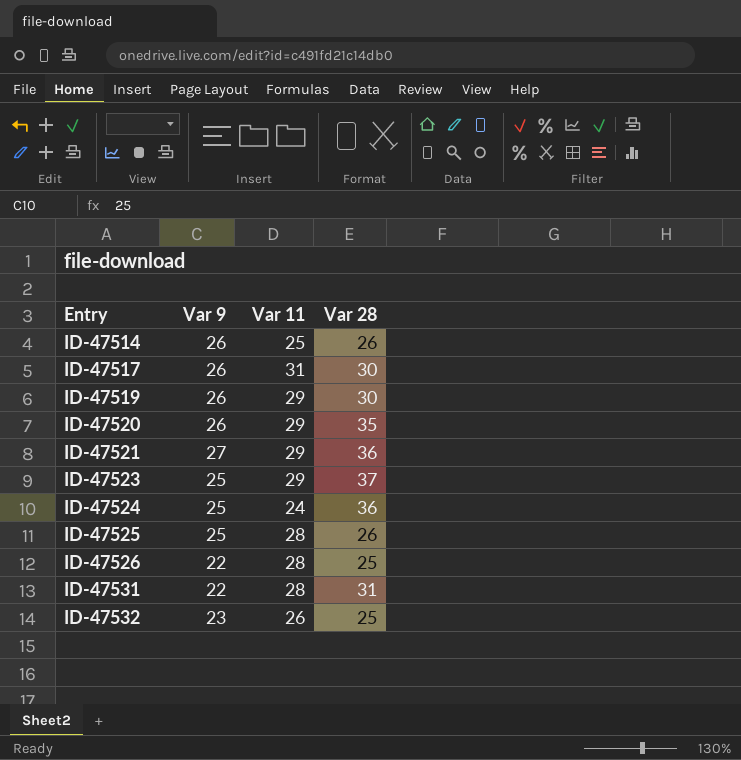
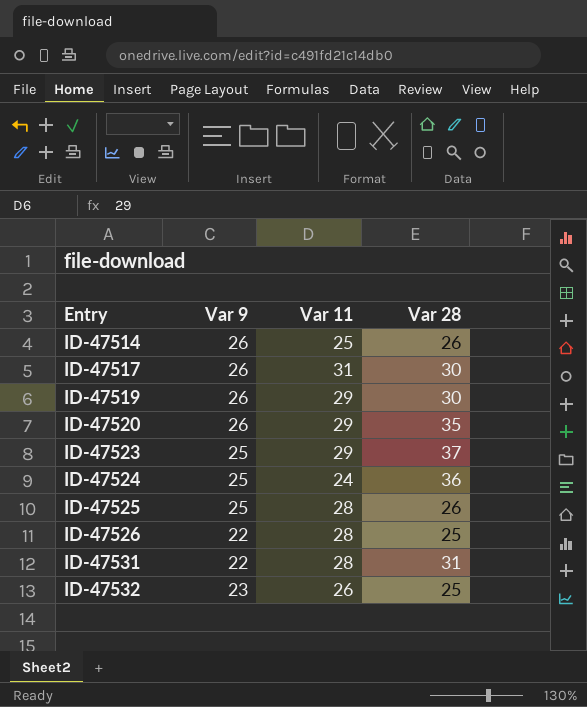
row ID-47521: 27 | 29 | 36 -> none

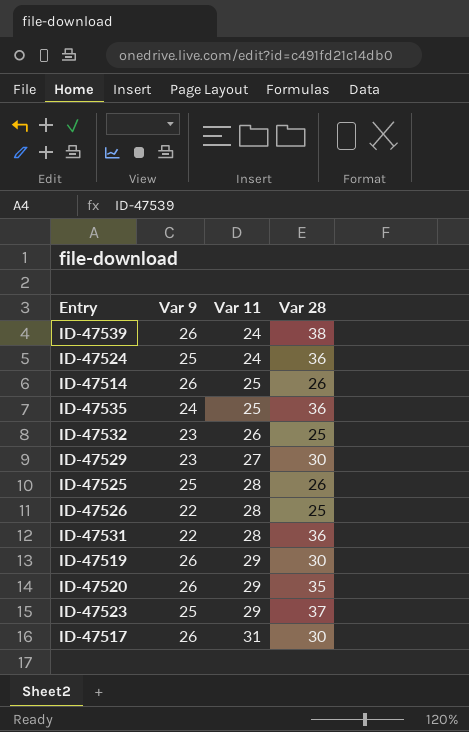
row order: Entry ascending -> Var 11 ascending
row ID-47539: none -> 26 | 24 | 38
row ID-47535: none -> 24 | 25 | 36
row ID-47529: none -> 23 | 27 | 30
ID-47531 | Var 28: 31 -> 36

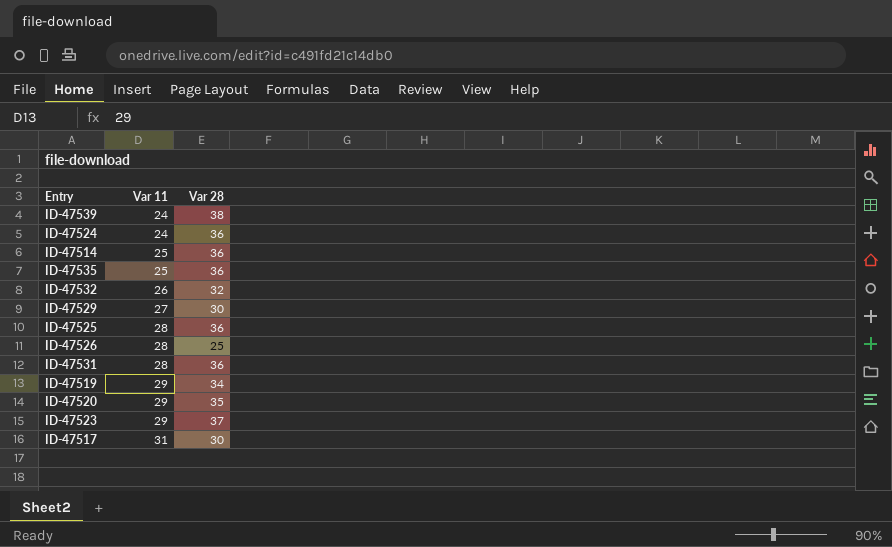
column Var 9 | position: 2 -> none
ID-47514 | Var 28: 26 -> 36
ID-47532 | Var 28: 25 -> 32
ID-47525 | Var 28: 26 -> 36
ID-47519 | Var 28: 30 -> 34

